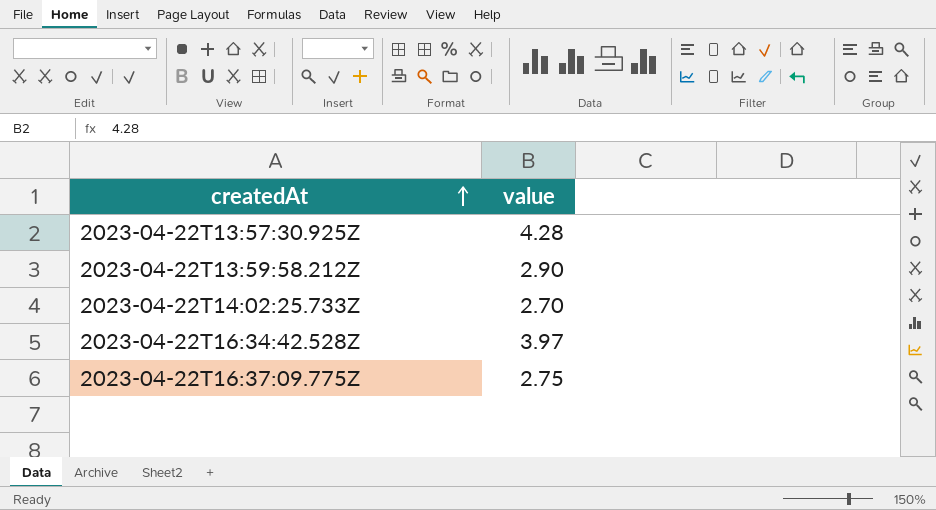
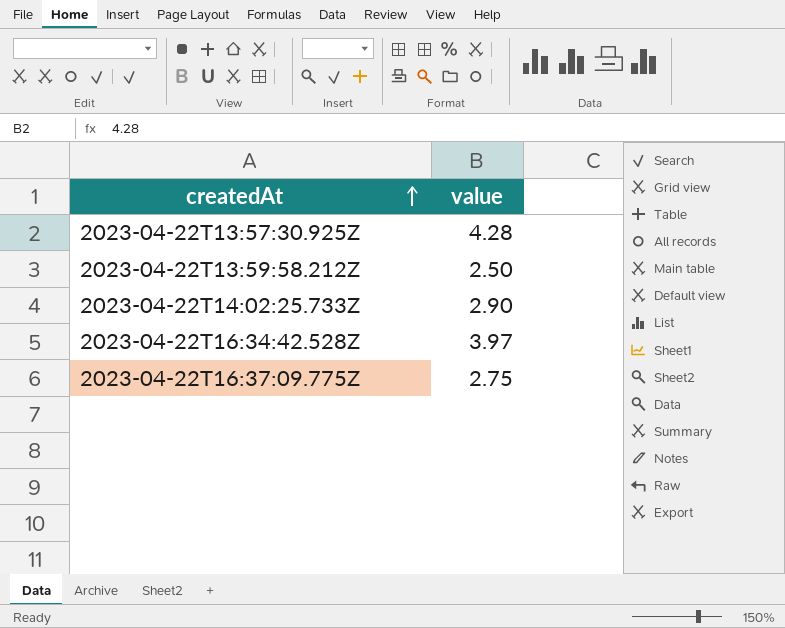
2023-04-22T13:59:58.212Z | value: 2.90 -> 2.50
2023-04-22T14:02:25.733Z | value: 2.70 -> 2.90

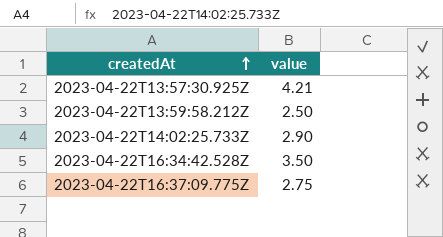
2023-04-22T13:57:30.925Z | value: 4.28 -> 4.21
2023-04-22T16:34:42.528Z | value: 3.97 -> 3.50

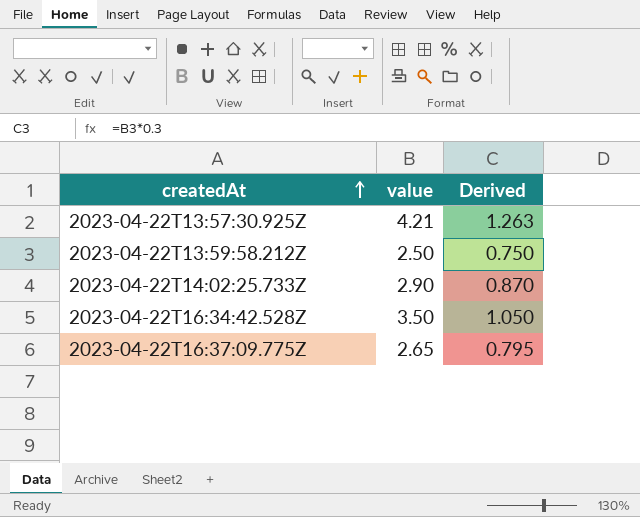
column Derived | formula: none -> [value] * 0.3
2023-04-22T16:37:09.775Z | value: 2.75 -> 2.65

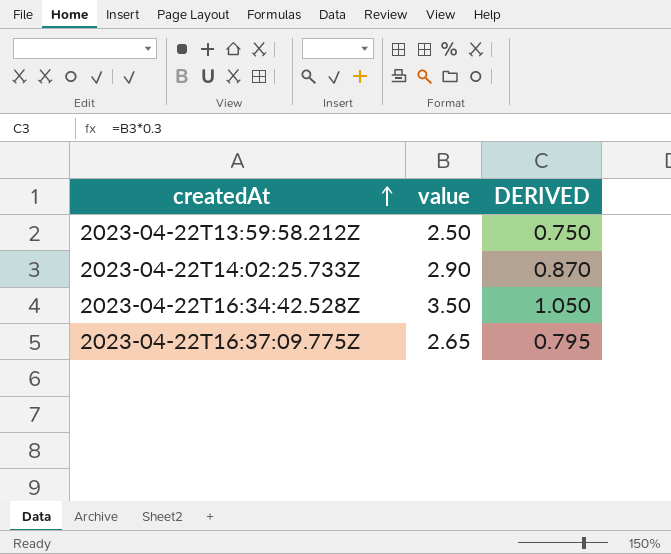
column name: Derived -> DERIVED
row 2023-04-22T13:57:30.925Z: 4.21 | 1.263 -> none

